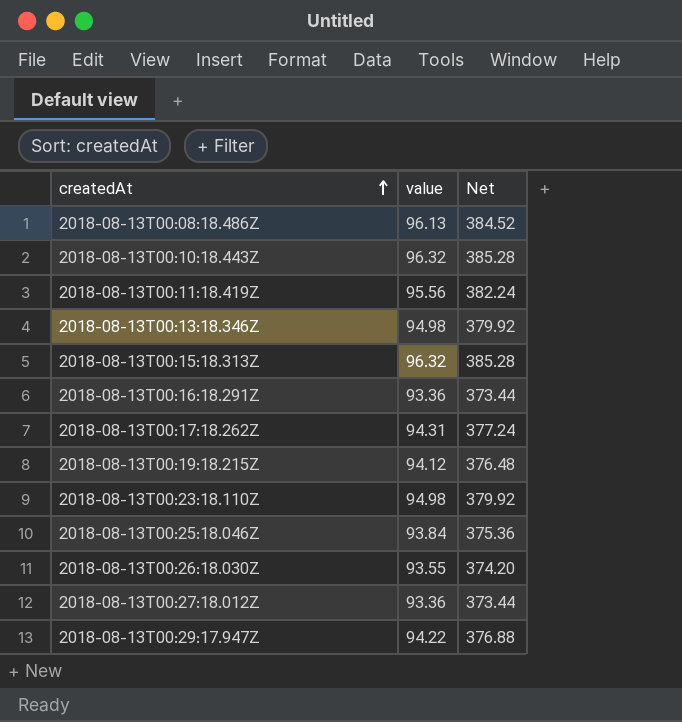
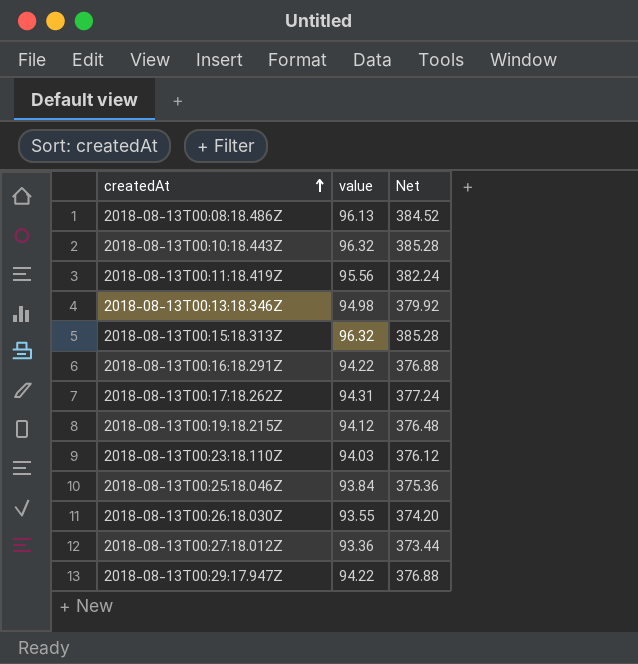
2018-08-13T00:16:18.291Z | value: 93.36 -> 94.22
2018-08-13T00:16:18.291Z | Net: 373.44 -> 376.88
2018-08-13T00:23:18.110Z | value: 94.98 -> 94.03
2018-08-13T00:23:18.110Z | Net: 379.92 -> 376.12

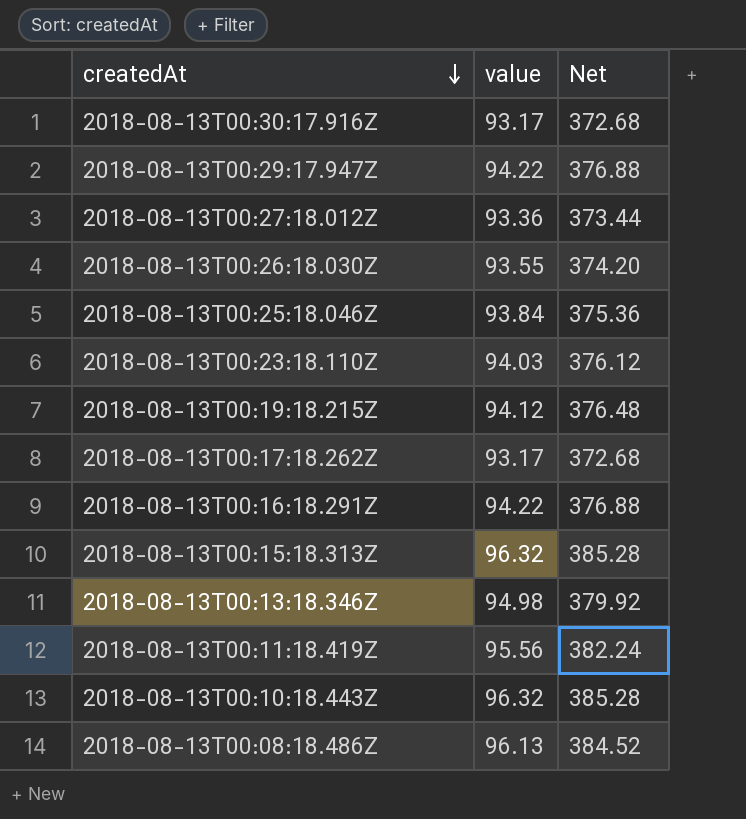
row order: createdAt ascending -> createdAt descending
row 2018-08-13T00:30:17.916Z: none -> 93.17 | 372.68
2018-08-13T00:17:18.262Z | value: 94.31 -> 93.17
2018-08-13T00:17:18.262Z | Net: 377.24 -> 372.68

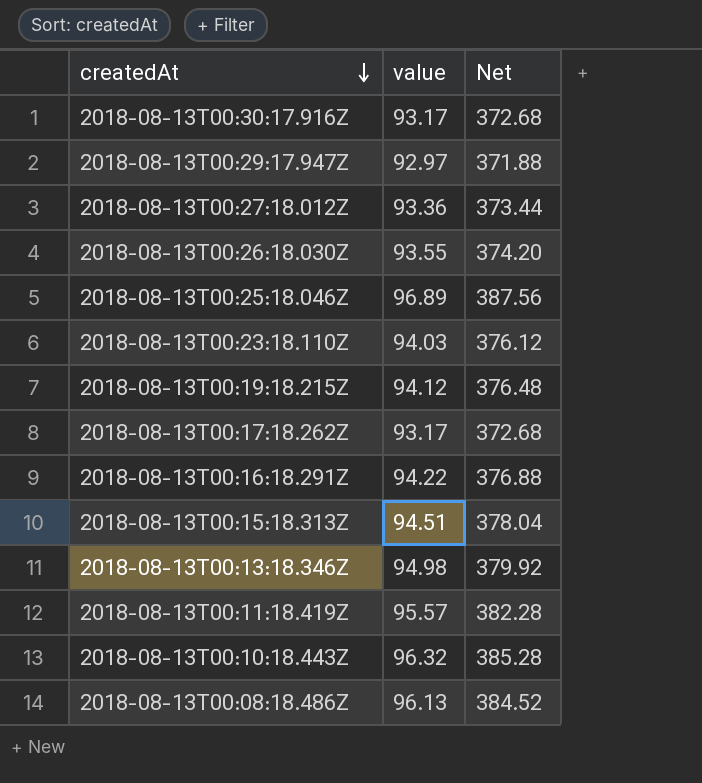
2018-08-13T00:29:17.947Z | value: 94.22 -> 92.97
2018-08-13T00:29:17.947Z | Net: 376.88 -> 371.88
2018-08-13T00:25:18.046Z | value: 93.84 -> 96.89
2018-08-13T00:25:18.046Z | Net: 375.36 -> 387.56
2018-08-13T00:15:18.313Z | value: 96.32 -> 94.51
2018-08-13T00:15:18.313Z | Net: 385.28 -> 378.04
2018-08-13T00:11:18.419Z | value: 95.56 -> 95.57
2018-08-13T00:11:18.419Z | Net: 382.24 -> 382.28

